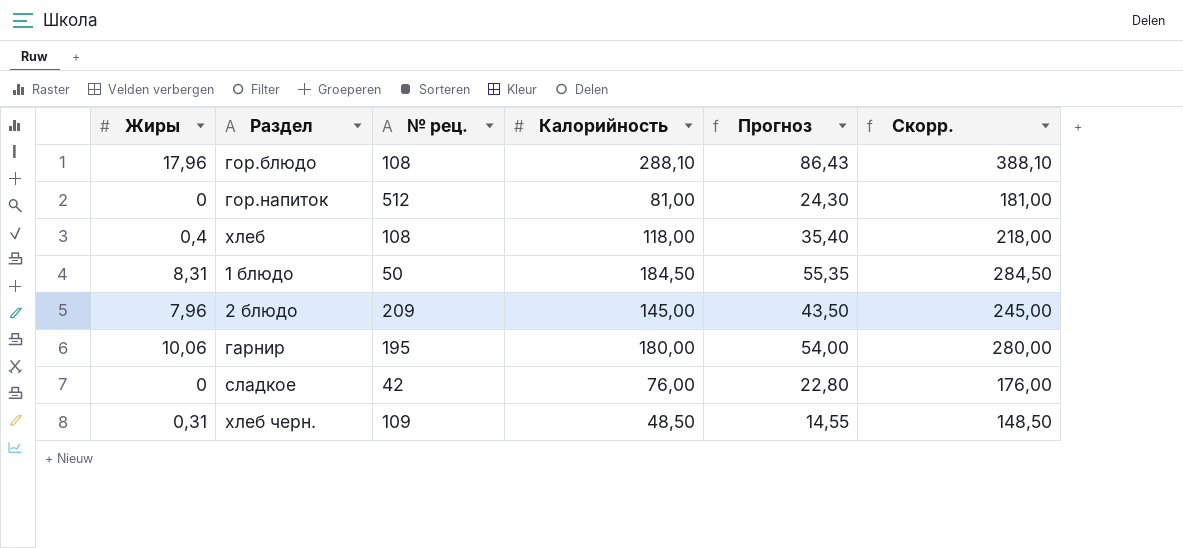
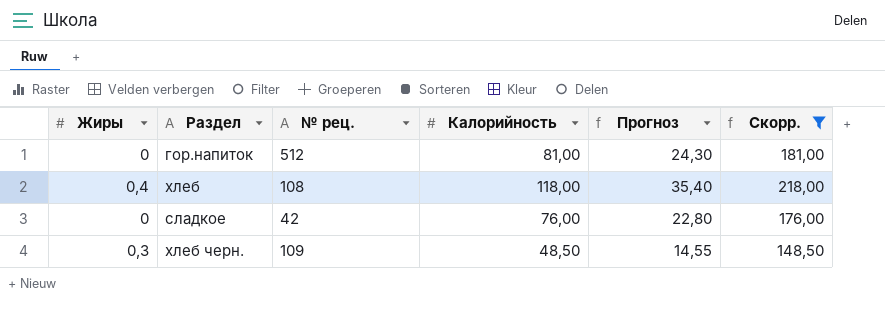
filter: none -> Скорр. <= 218,00
хлеб черн. | Жиры: 0,31 -> 0,3

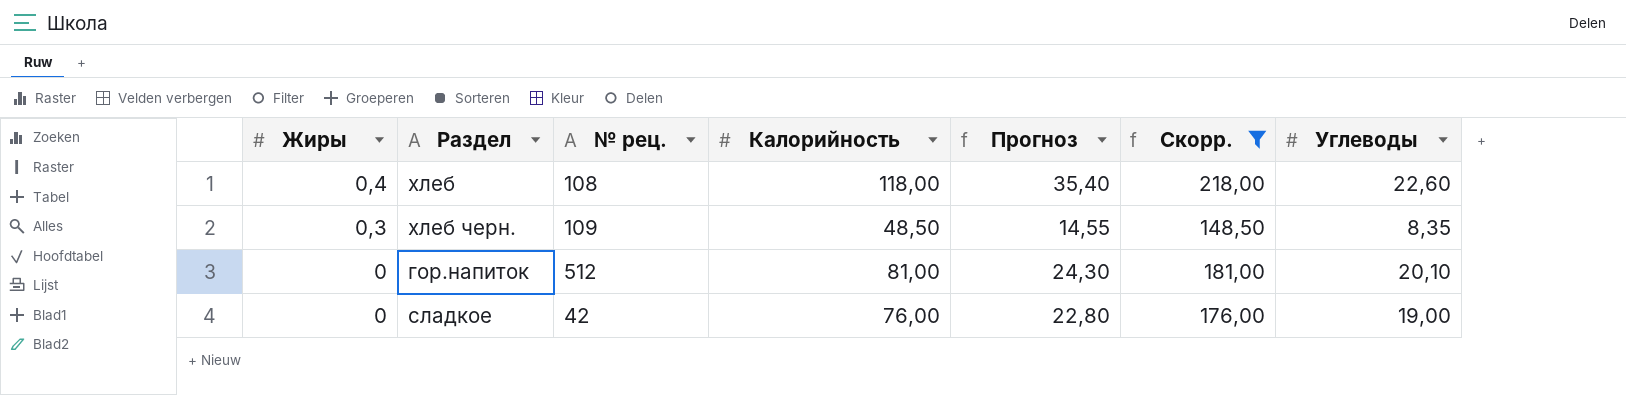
row order: none -> Жиры descending
column Углеводы | position: none -> 7

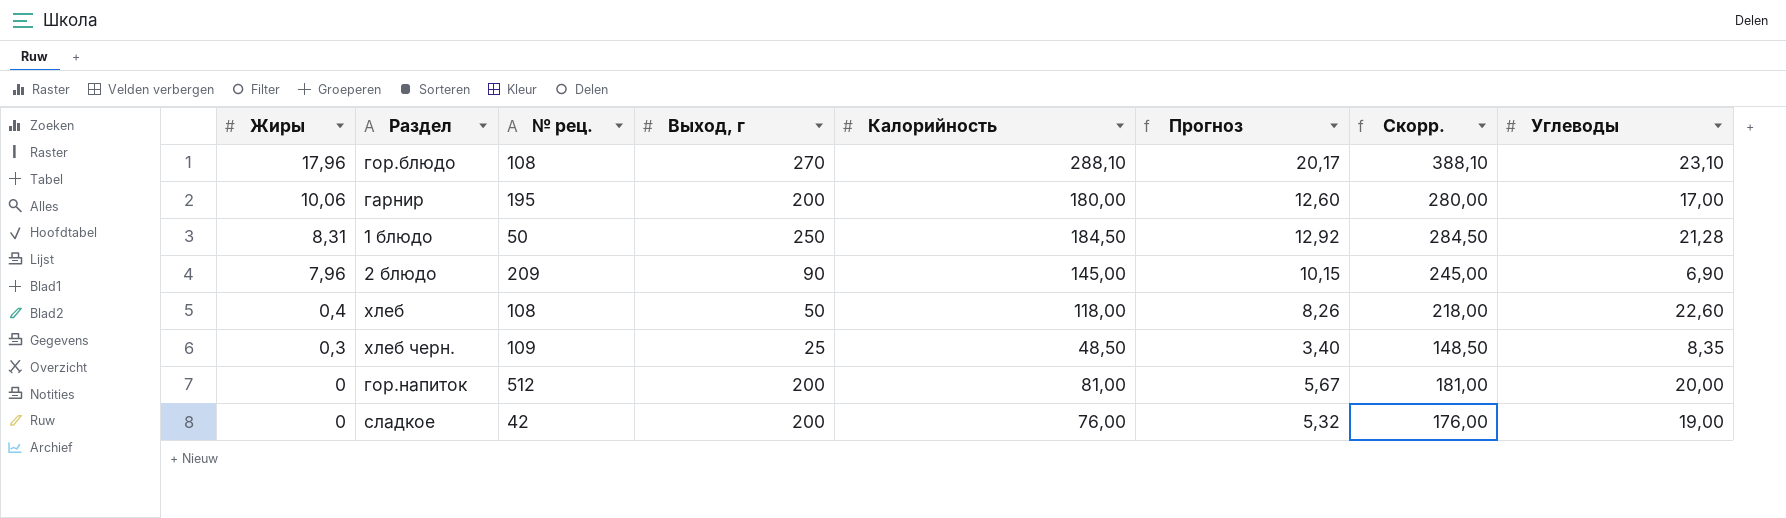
filter: Скорр. <= 218,00 -> none
column Выход, г | position: none -> 4
column Прогноз | formula: [Калорийность] * 0,3 -> [Калорийность] * 0,07
гор.напиток | Углеводы: 20,10 -> 20,00

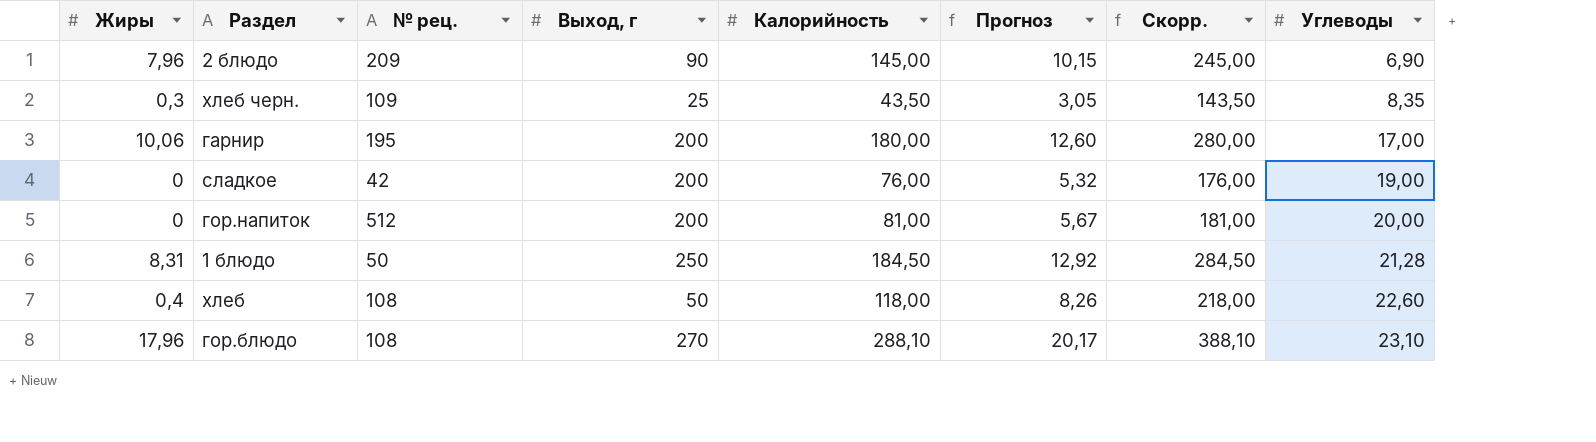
row order: Жиры descending -> Углеводы ascending
хлеб черн. | Калорийность: 48,50 -> 43,50
хлеб черн. | Прогноз: 3,40 -> 3,05
хлеб черн. | Скорр.: 148,50 -> 143,50

